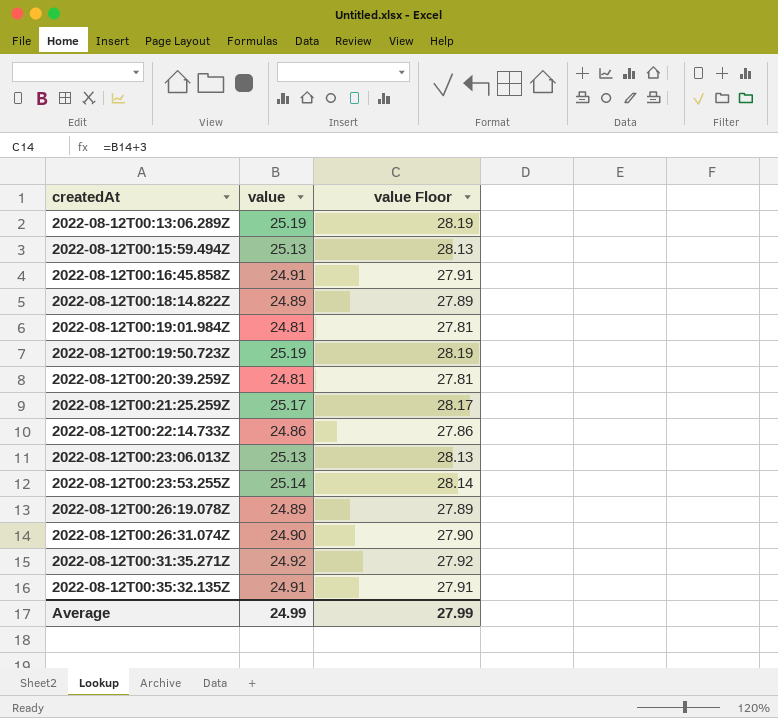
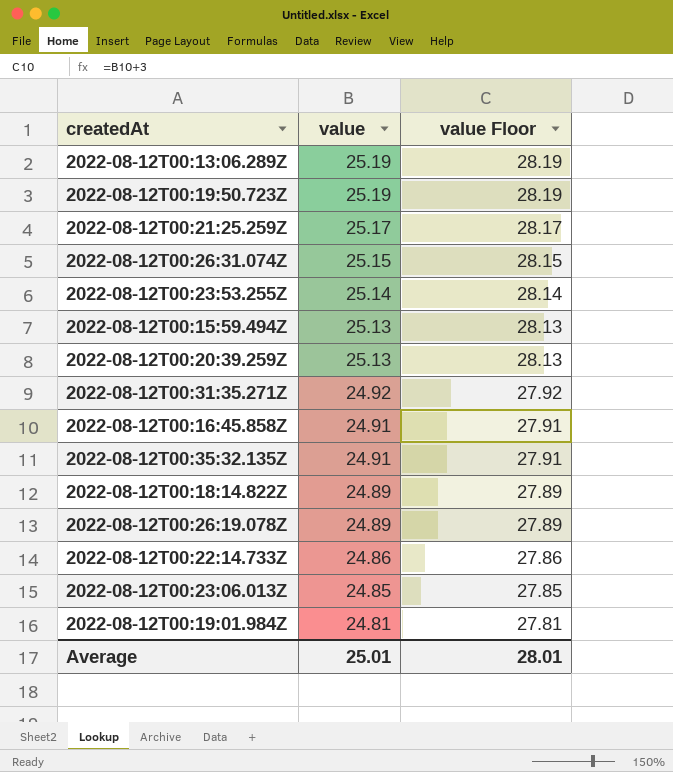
row order: createdAt ascending -> value descending
2022-08-12T00:26:31.074Z | value: 24.90 -> 25.15
2022-08-12T00:26:31.074Z | value Floor: 27.90 -> 28.15
2022-08-12T00:20:39.259Z | value: 24.81 -> 25.13
2022-08-12T00:20:39.259Z | value Floor: 27.81 -> 28.13
2022-08-12T00:23:06.013Z | value: 25.13 -> 24.85
2022-08-12T00:23:06.013Z | value Floor: 28.13 -> 27.85
Average | value: 24.99 -> 25.01
Average | value Floor: 27.99 -> 28.01

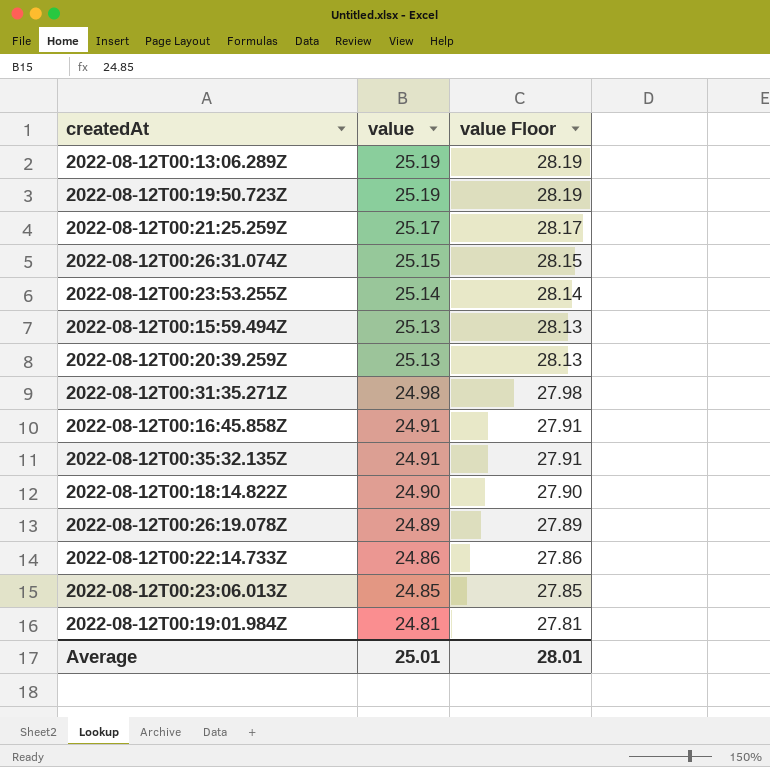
2022-08-12T00:31:35.271Z | value: 24.92 -> 24.98
2022-08-12T00:31:35.271Z | value Floor: 27.92 -> 27.98
2022-08-12T00:18:14.822Z | value: 24.89 -> 24.90
2022-08-12T00:18:14.822Z | value Floor: 27.89 -> 27.90

